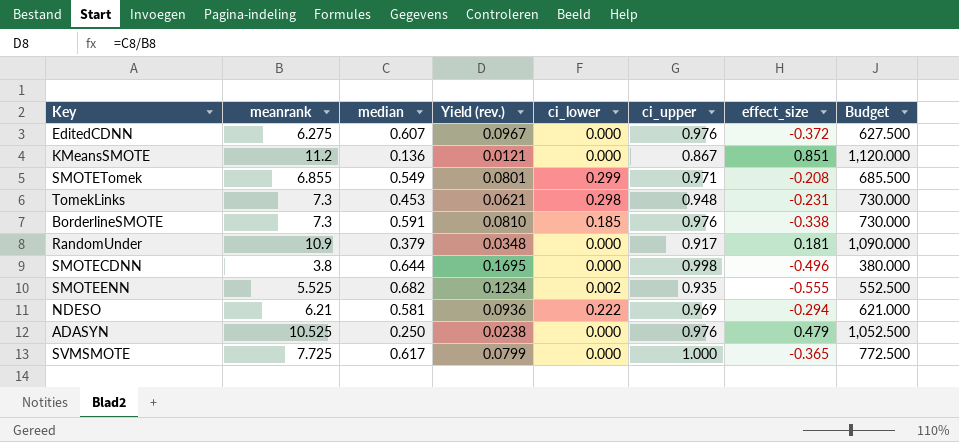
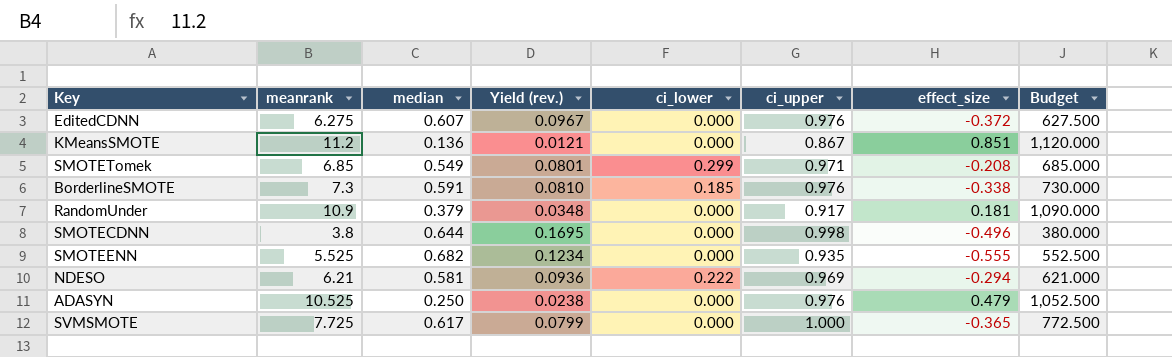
row TomekLinks: 7.3 | 0.453 | 0.0621 | 0.298 | 0.948 | -0.231 | 730.000 -> none
SMOTETomek | meanrank: 6.855 -> 6.85
SMOTETomek | Budget: 685.500 -> 685.000
SMOTEENN | ci_lower: 0.002 -> 0.000

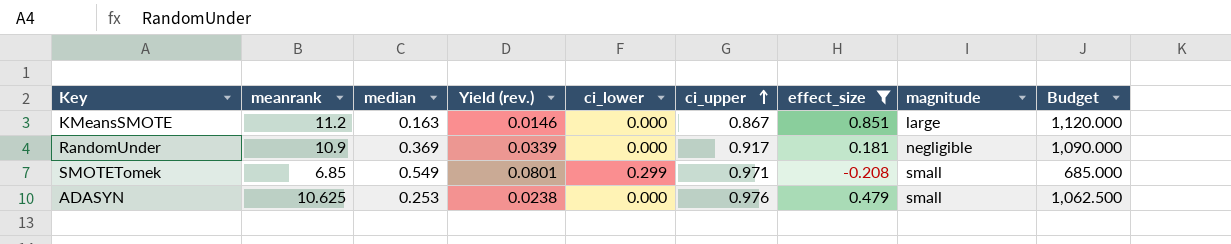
filter: none -> effect_size >= -0.208
row order: none -> ci_upper ascending
column magnitude | position: none -> 8
KMeansSMOTE | median: 0.136 -> 0.163
KMeansSMOTE | Yield (rev.): 0.0121 -> 0.0146
RandomUnder | median: 0.379 -> 0.369
RandomUnder | Yield (rev.): 0.0348 -> 0.0339
ADASYN | meanrank: 10.525 -> 10.625
ADASYN | median: 0.250 -> 0.253
ADASYN | Budget: 1,052.500 -> 1,062.500

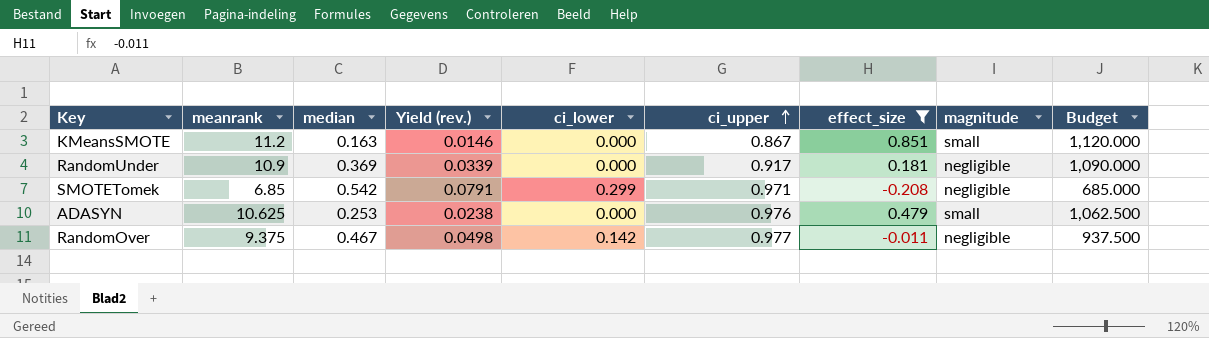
KMeansSMOTE | magnitude: large -> small
SMOTETomek | median: 0.549 -> 0.542
SMOTETomek | Yield (rev.): 0.0801 -> 0.0791
SMOTETomek | magnitude: small -> negligible
row RandomOver: none -> 9.375 | 0.467 | 0.0498 | 0.142 | 0.977 | -0.011 | negligible | 937.500

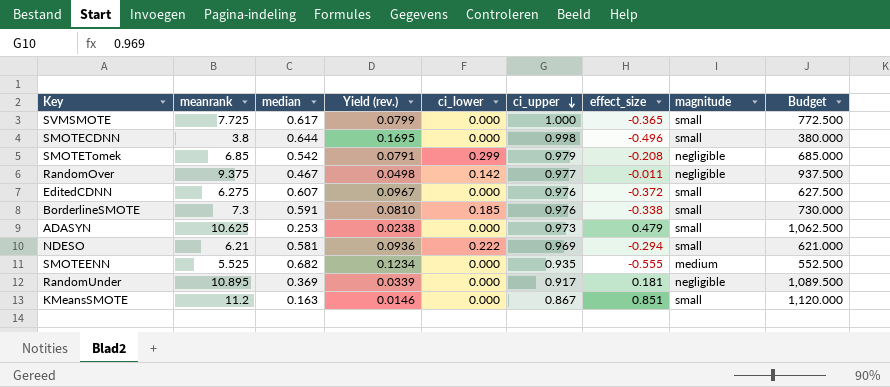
filter: effect_size >= -0.208 -> none
row order: ci_upper ascending -> ci_upper descending
SMOTETomek | ci_upper: 0.971 -> 0.979
ADASYN | ci_upper: 0.976 -> 0.973
RandomUnder | meanrank: 10.9 -> 10.895
RandomUnder | Budget: 1,090.000 -> 1,089.500

